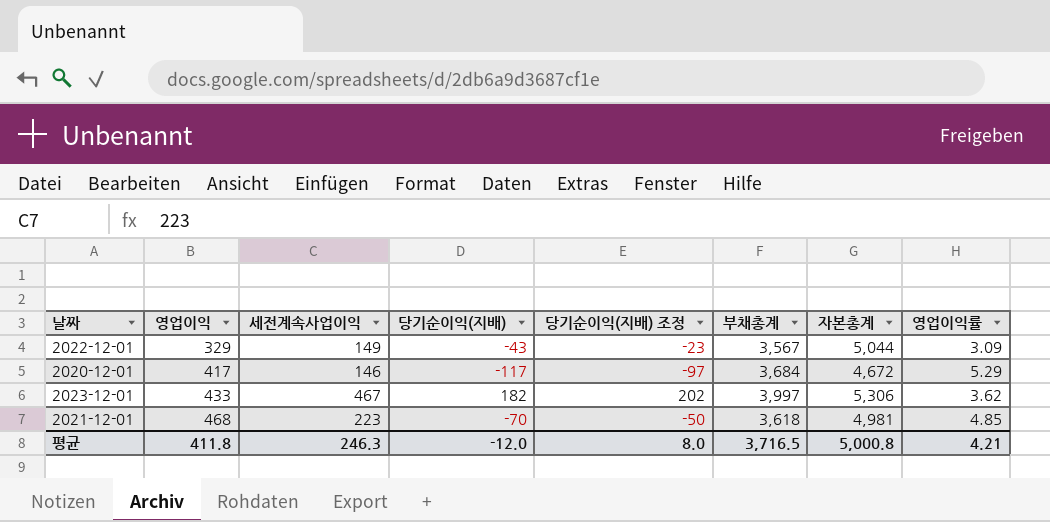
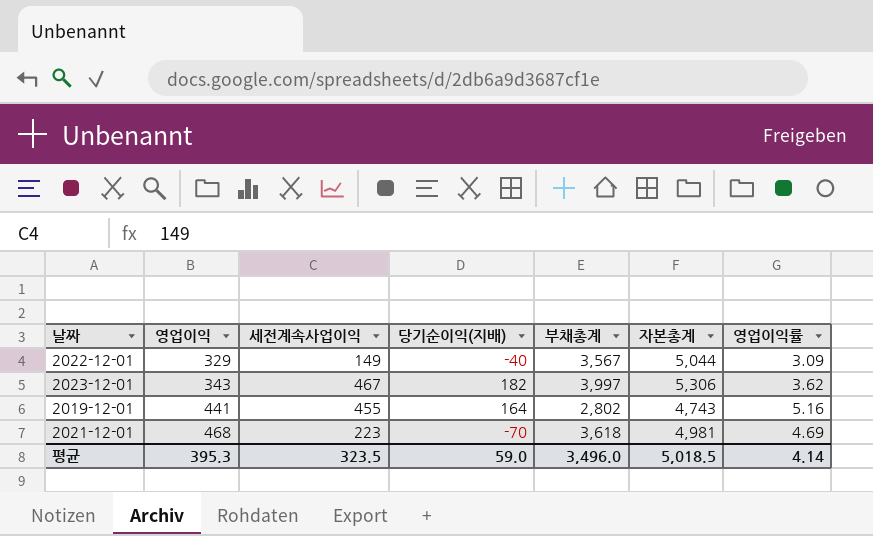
column 당기순이익(지배) 조정 | formula: [당기순이익(지배)] + 20 -> none
row 2020-12-01: 417 | 146 | -117 | -97 | 3,684 | 4,672 | 5.29 -> none
2022-12-01 | 당기순이익(지배): -43 -> -40
2023-12-01 | 영업이익: 433 -> 343
row 2019-12-01: none -> 441 | 455 | 164 | 2,802 | 4,743 | 5.16
2021-12-01 | 영업이익률: 4.85 -> 4.69
평균 | 영업이익: 411.8 -> 395.3
평균 | 세전계속사업이익: 246.3 -> 323.5
평균 | 당기순이익(지배): -12.0 -> 59.0
평균 | 부채총계: 3,716.5 -> 3,496.0
평균 | 자본총계: 5,000.8 -> 5,018.5
평균 | 영업이익률: 4.21 -> 4.14

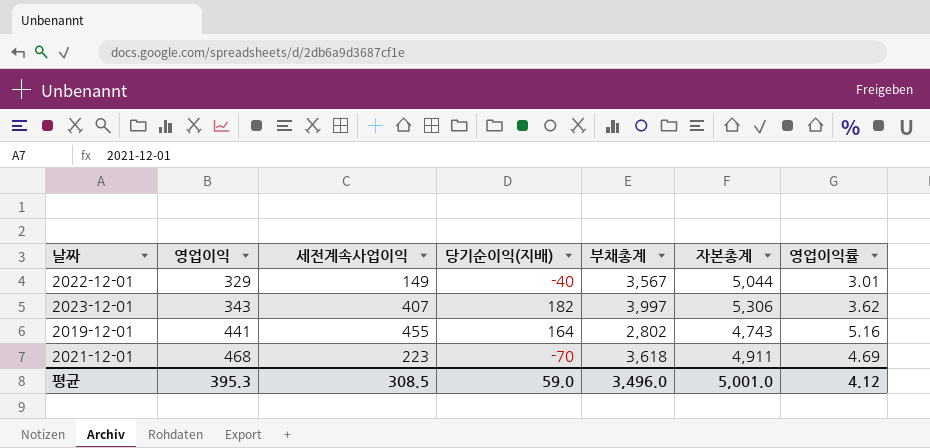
2022-12-01 | 영업이익률: 3.09 -> 3.01
2023-12-01 | 세전계속사업이익: 467 -> 407
2021-12-01 | 자본총계: 4,981 -> 4,911
평균 | 세전계속사업이익: 323.5 -> 308.5
평균 | 자본총계: 5,018.5 -> 5,001.0
평균 | 영업이익률: 4.14 -> 4.12

